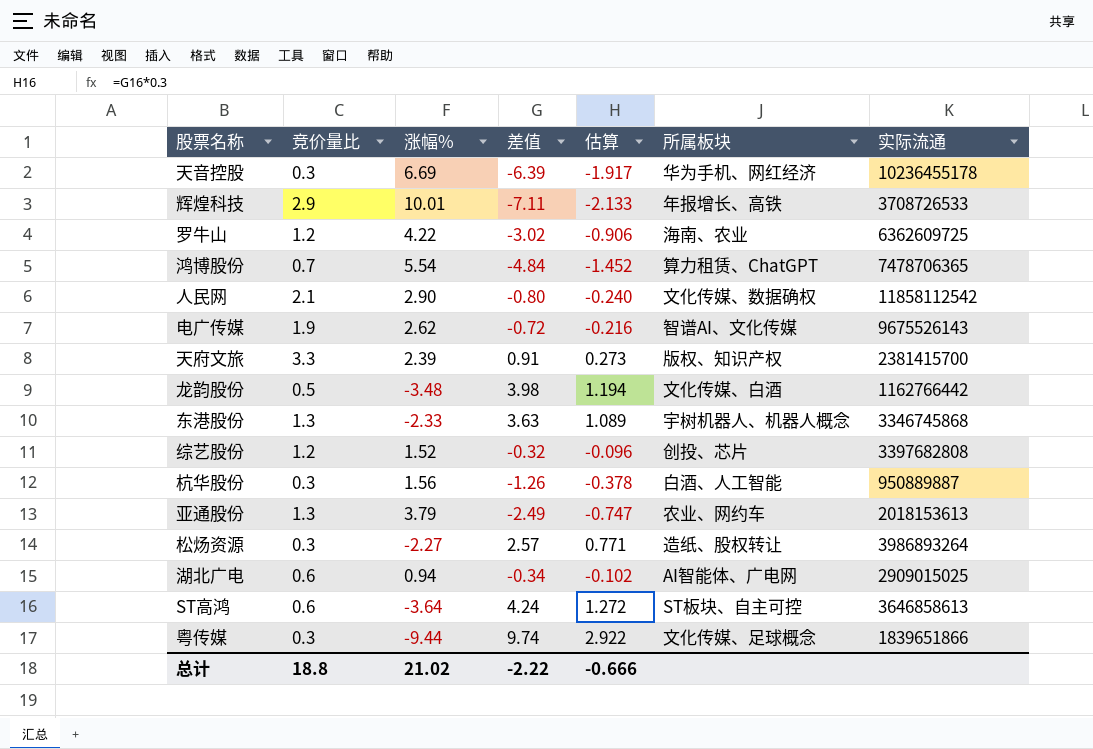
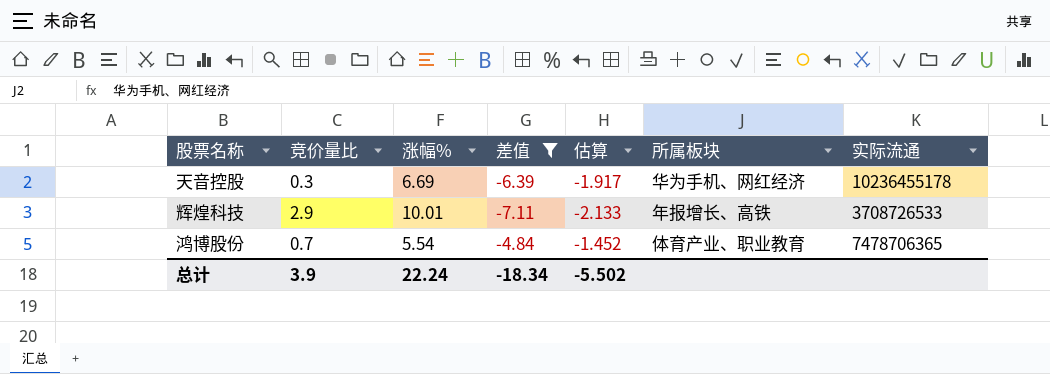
filter: none -> 差值 <= -4.84
鸿博股份 | 所属板块: 算力租赁、ChatGPT -> 体育产业、职业教育
总计 | 竞价量比: 18.8 -> 3.9
总计 | 涨幅%: 21.02 -> 22.24
总计 | 差值: -2.22 -> -18.34
总计 | 估算: -0.666 -> -5.502

